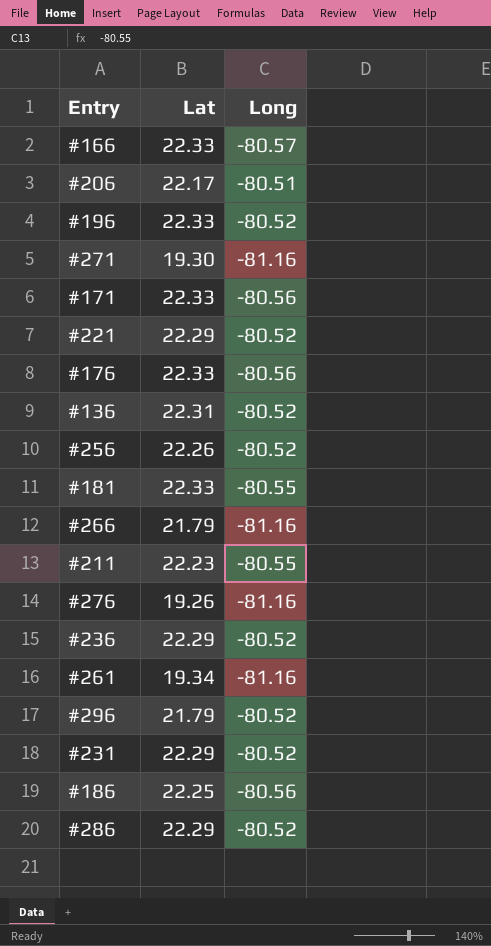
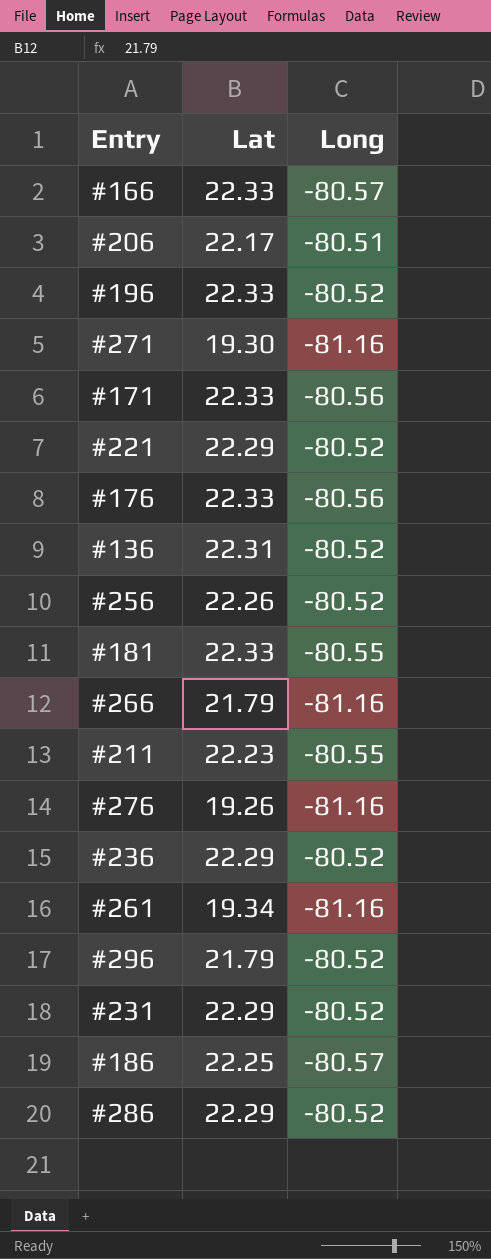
#186 | Long: -80.56 -> -80.57

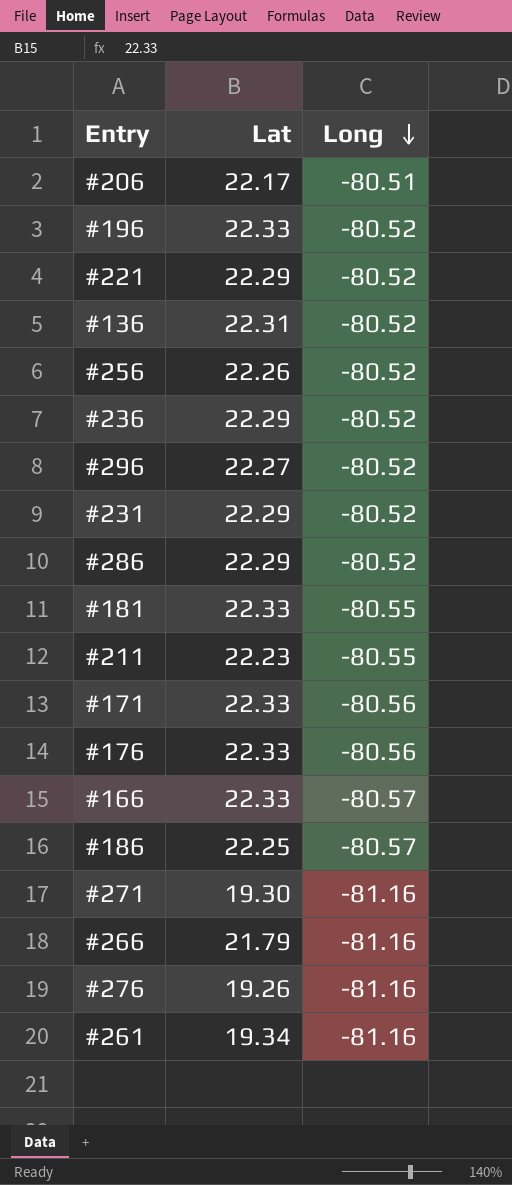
row order: none -> Long descending
#296 | Lat: 21.79 -> 22.27

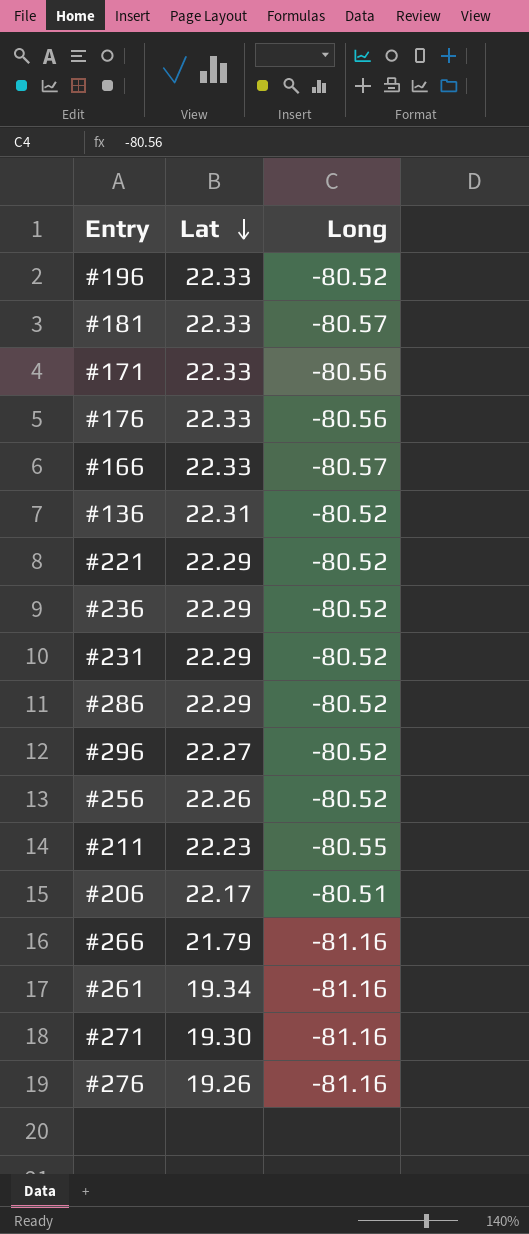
row order: Long descending -> Lat descending
row #186: 22.25 | -80.57 -> none
#181 | Long: -80.55 -> -80.57

